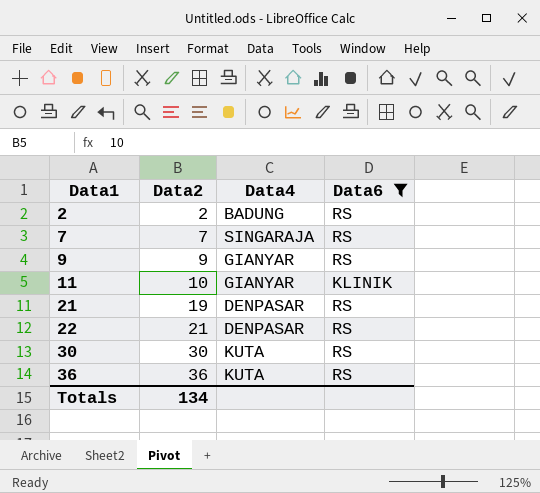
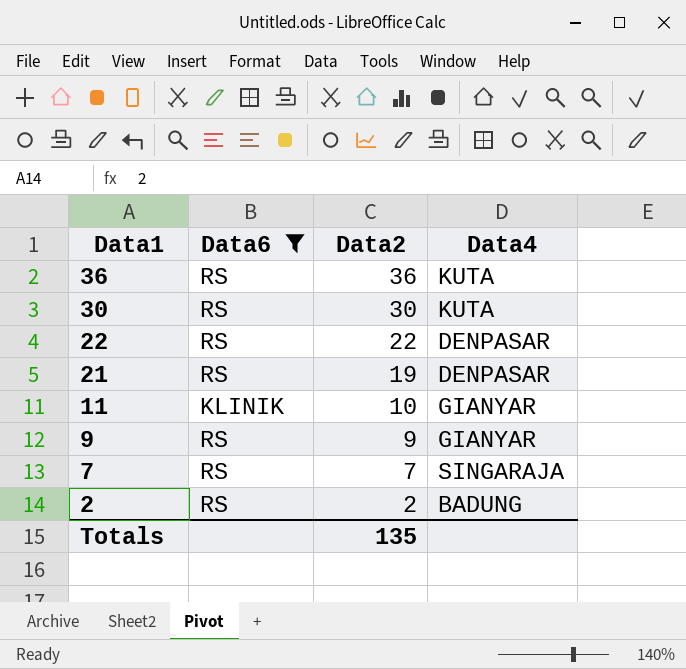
row order: Data1 ascending -> Data1 descending
column Data6 | position: 4 -> 2
22 | Data2: 21 -> 22
Totals | Data2: 134 -> 135

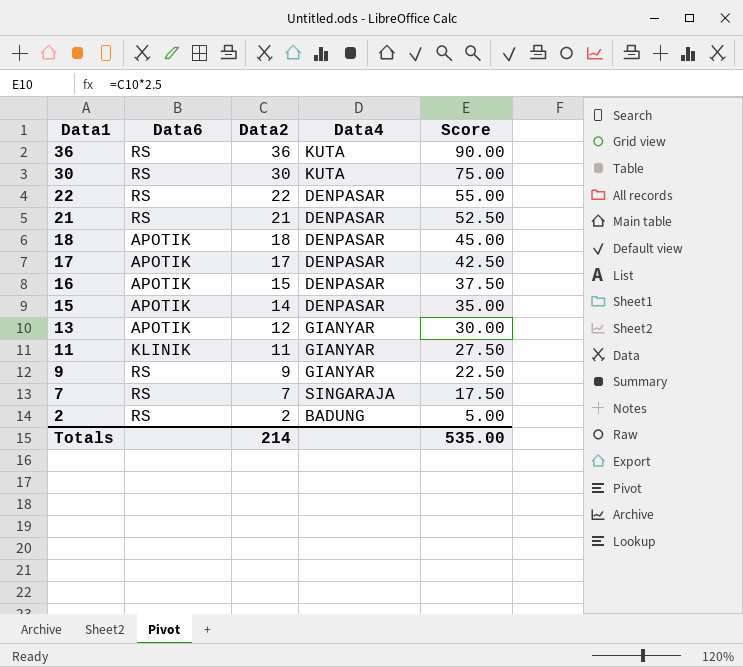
filter: Data6 != APOTIK -> none
column Score | formula: none -> [Data2] * 2.5
21 | Data2: 19 -> 21
11 | Data2: 10 -> 11
Totals | Data2: 135 -> 214

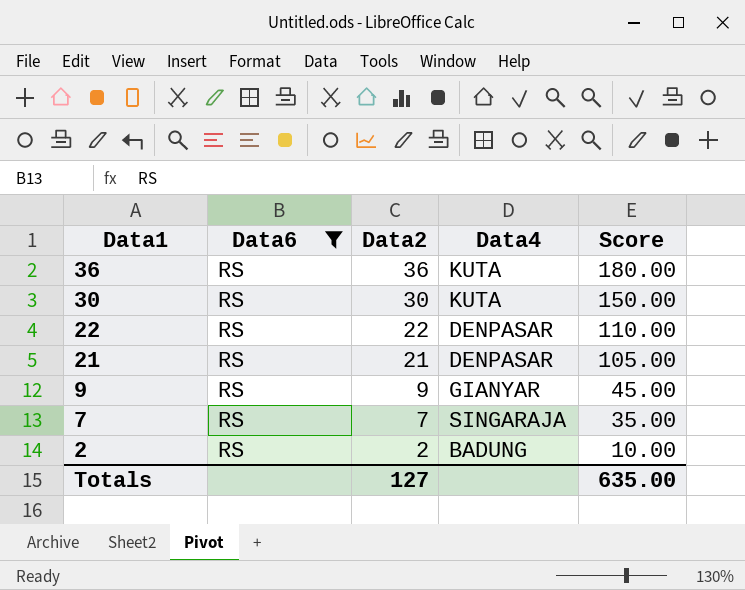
filter: none -> Data6 = RS
column Score | formula: [Data2] * 2.5 -> [Data2] * 5
Totals | Data2: 214 -> 127
Totals | Score: 535.00 -> 635.00

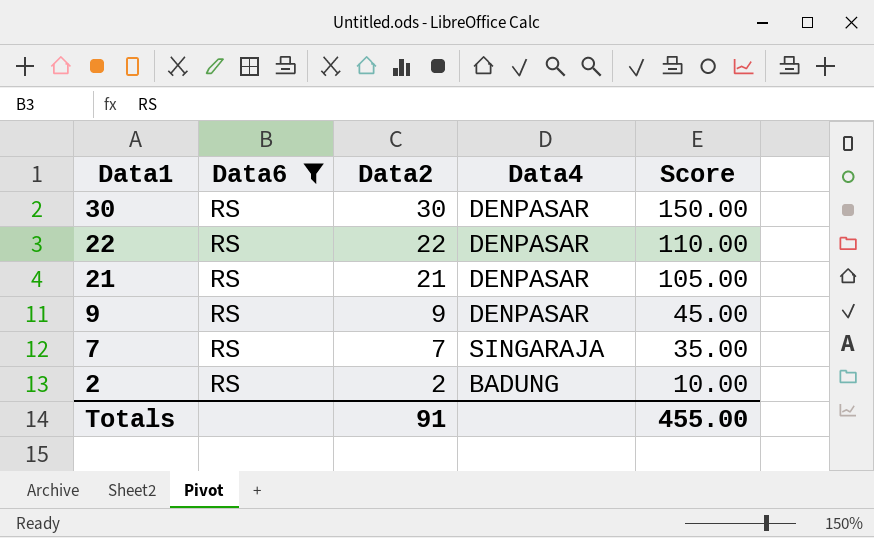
row 36: RS | 36 | KUTA | 180.00 -> none
30 | Data4: KUTA -> DENPASAR
9 | Data4: GIANYAR -> DENPASAR
Totals | Data2: 127 -> 91
Totals | Score: 635.00 -> 455.00

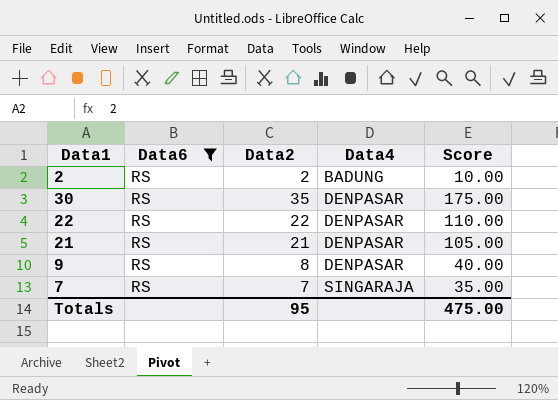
row order: Data1 descending -> Data4 ascending
30 | Data2: 30 -> 35
30 | Score: 150.00 -> 175.00
9 | Data2: 9 -> 8
9 | Score: 45.00 -> 40.00
Totals | Data2: 91 -> 95
Totals | Score: 455.00 -> 475.00

